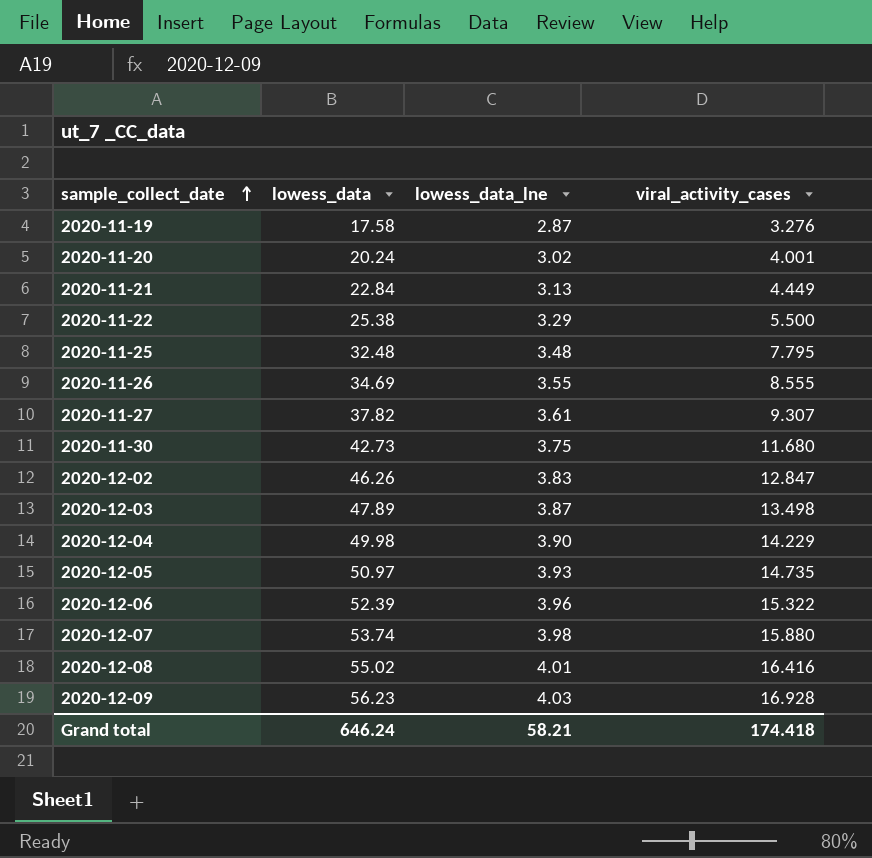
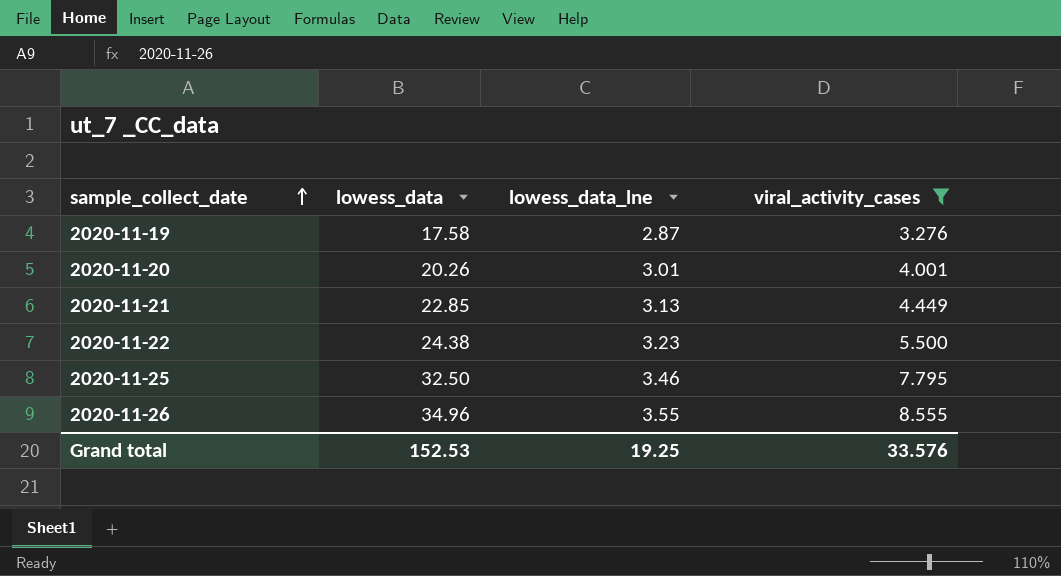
filter: none -> viral_activity_cases <= 8.555
2020-11-20 | lowess_data: 20.24 -> 20.26
2020-11-20 | lowess_data_lne: 3.02 -> 3.01
2020-11-21 | lowess_data: 22.84 -> 22.85
2020-11-22 | lowess_data: 25.38 -> 24.38
2020-11-22 | lowess_data_lne: 3.29 -> 3.23
2020-11-25 | lowess_data: 32.48 -> 32.50
2020-11-25 | lowess_data_lne: 3.48 -> 3.46
2020-11-26 | lowess_data: 34.69 -> 34.96
Grand total | lowess_data: 646.24 -> 152.53
Grand total | lowess_data_lne: 58.21 -> 19.25
Grand total | viral_activity_cases: 174.418 -> 33.576

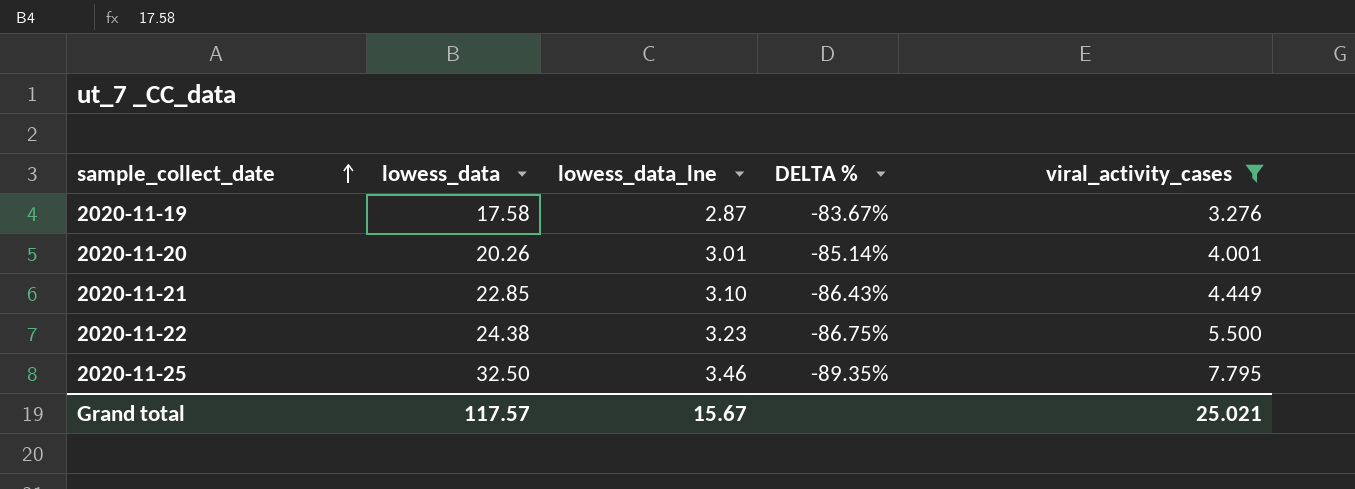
column DELTA % | formula: none -> ([lowess_data_lne] - [lowess_data]) / [lowess_data]
row 2020-11-26: 34.96 | 3.55 | 8.555 -> none
2020-11-21 | lowess_data_lne: 3.13 -> 3.10
Grand total | lowess_data: 152.53 -> 117.57
Grand total | lowess_data_lne: 19.25 -> 15.67
Grand total | viral_activity_cases: 33.576 -> 25.021

